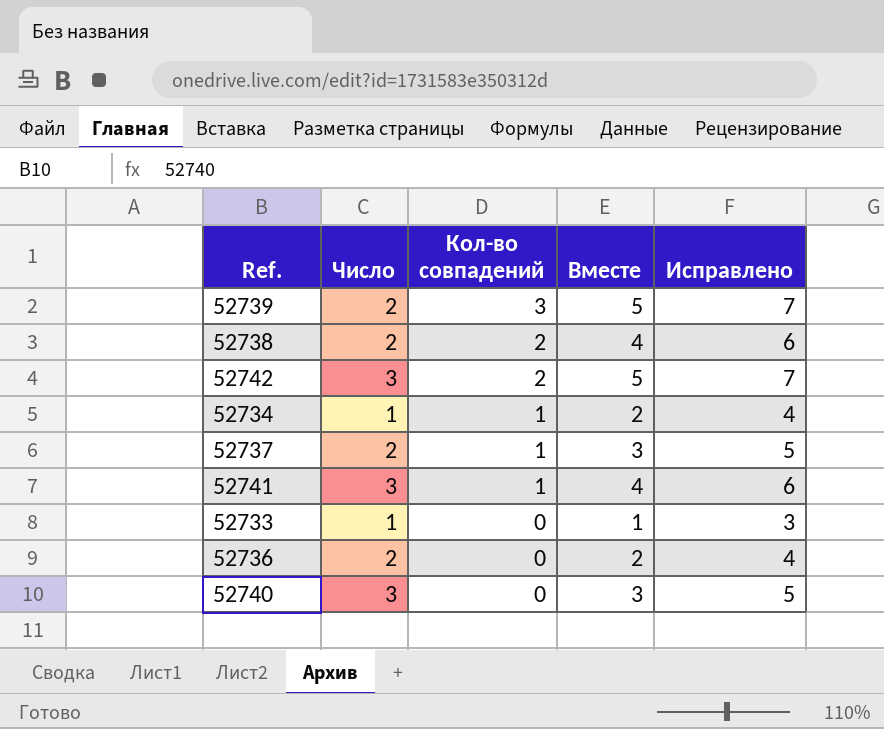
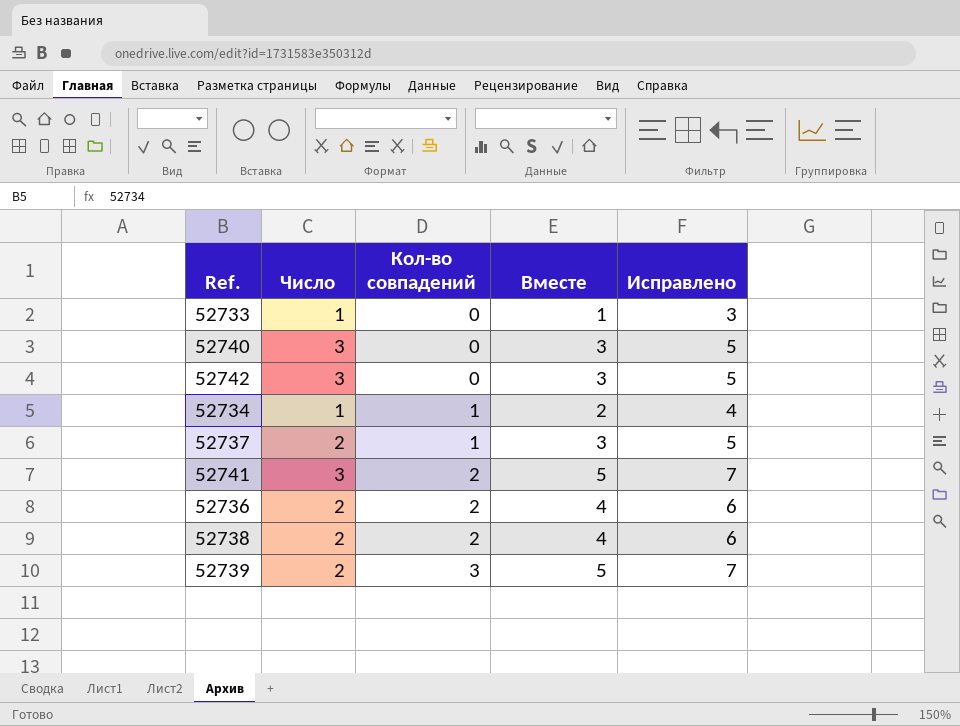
row order: Кол-во совпадений descending -> Кол-во совпадений ascending
52742 | Кол-во совпадений: 2 -> 0
52742 | Вместе: 5 -> 3
52742 | Исправлено: 7 -> 5
52741 | Кол-во совпадений: 1 -> 2
52741 | Вместе: 4 -> 5
52741 | Исправлено: 6 -> 7
52736 | Кол-во совпадений: 0 -> 2
52736 | Вместе: 2 -> 4
52736 | Исправлено: 4 -> 6

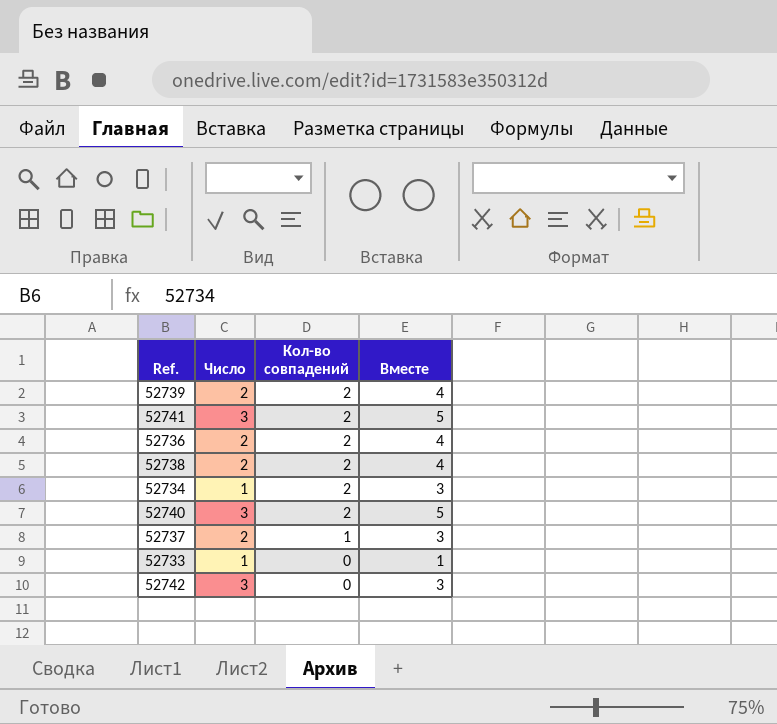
row order: Кол-во совпадений ascending -> Кол-во совпадений descending
column Исправлено | formula: [Вместе] + 2 -> none
52739 | Кол-во совпадений: 3 -> 2
52739 | Вместе: 5 -> 4
52734 | Кол-во совпадений: 1 -> 2
52734 | Вместе: 2 -> 3
52740 | Кол-во совпадений: 0 -> 2
52740 | Вместе: 3 -> 5

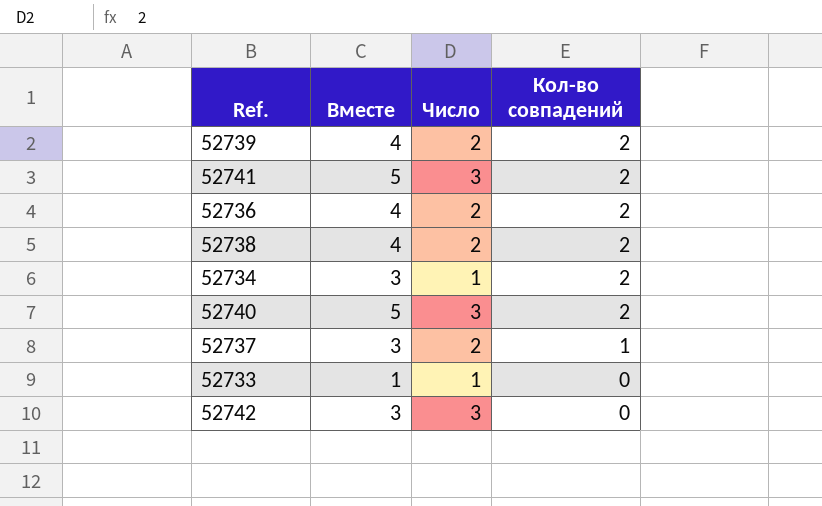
column Вместе | position: 4 -> 2

